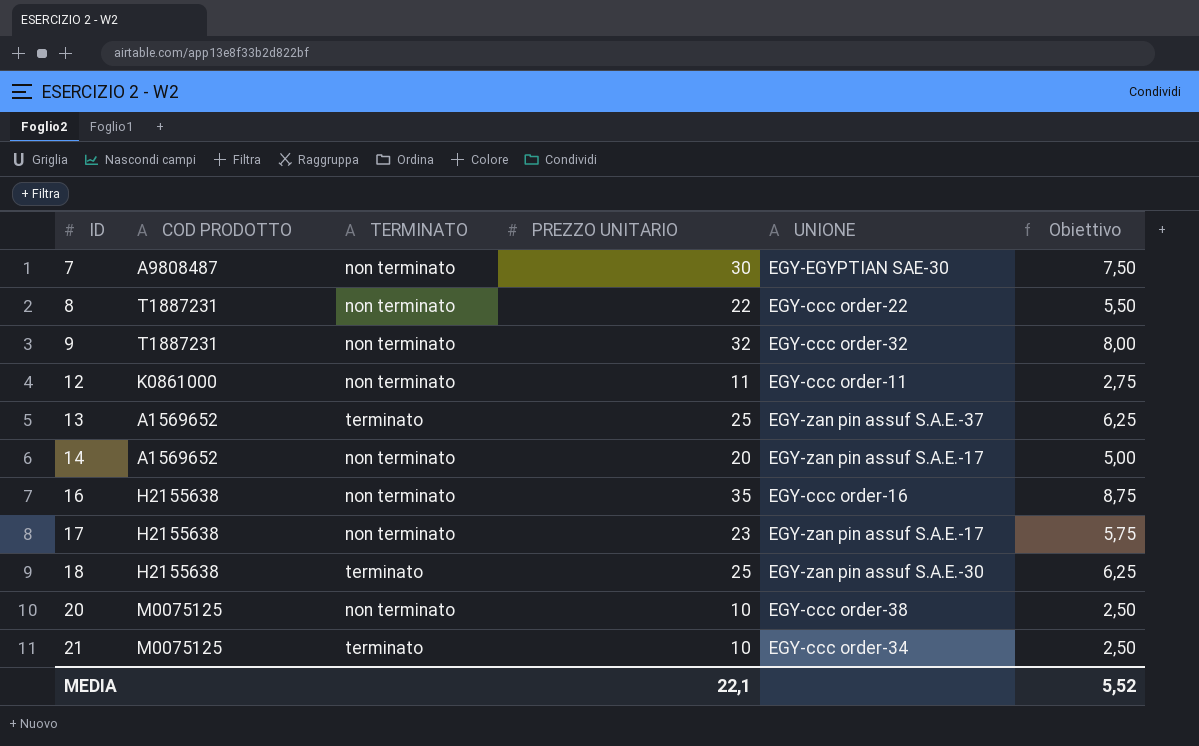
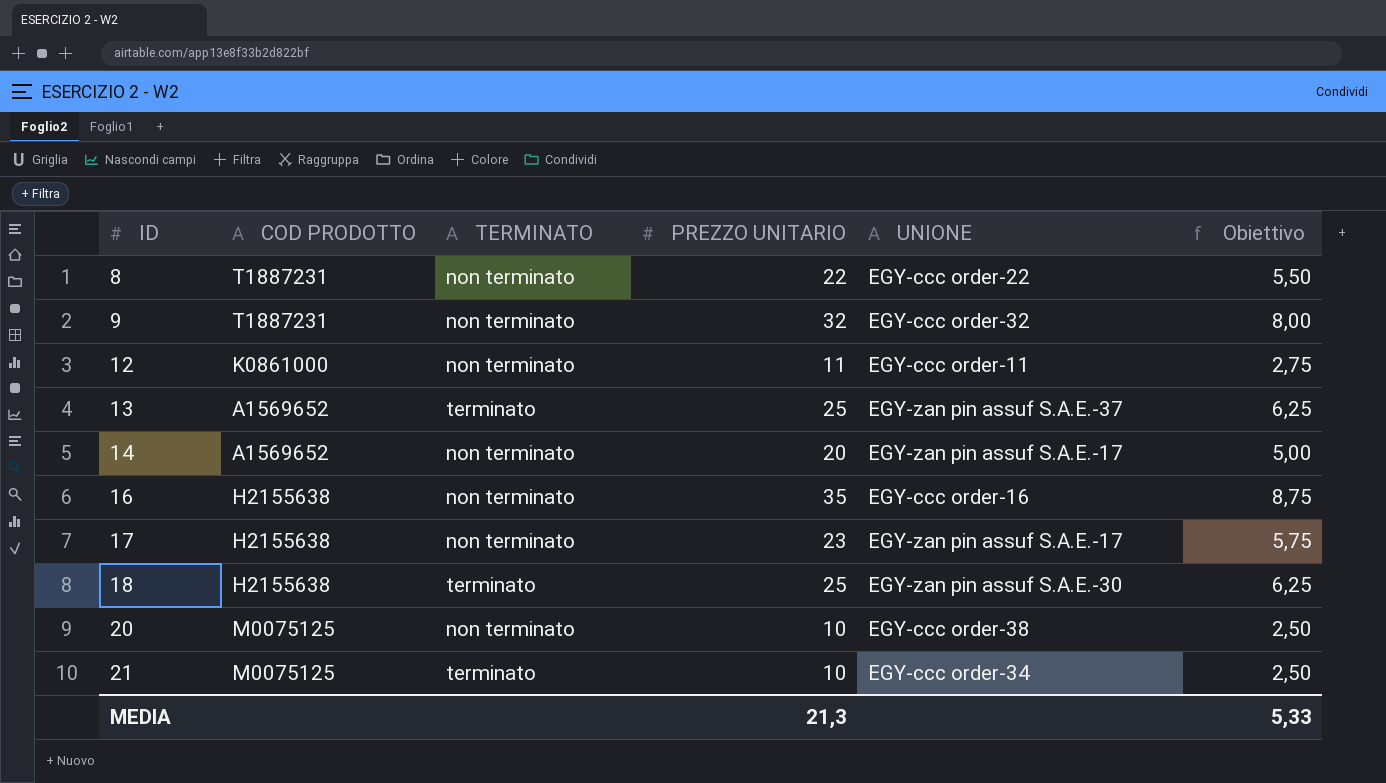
row 7: A9808487 | non terminato | 30 | EGY-EGYPTIAN SAE-30 | 7,50 -> none
MEDIA | PREZZO UNITARIO: 22,1 -> 21,3
MEDIA | Obiettivo: 5,52 -> 5,33

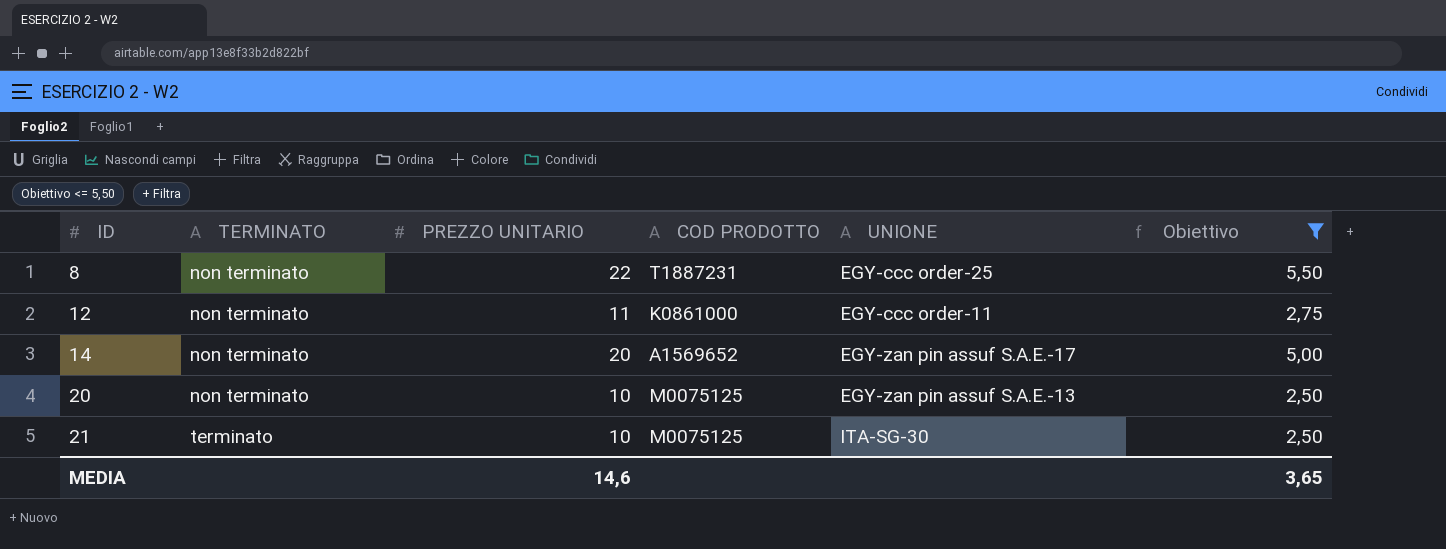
filter: none -> Obiettivo <= 5,50
column COD PRODOTTO | position: 2 -> 4
8 | UNIONE: EGY-ccc order-22 -> EGY-ccc order-25
20 | UNIONE: EGY-ccc order-38 -> EGY-zan pin assuf S.A.E.-13
21 | UNIONE: EGY-ccc order-34 -> ITA-SG-30
MEDIA | PREZZO UNITARIO: 21,3 -> 14,6
MEDIA | Obiettivo: 5,33 -> 3,65

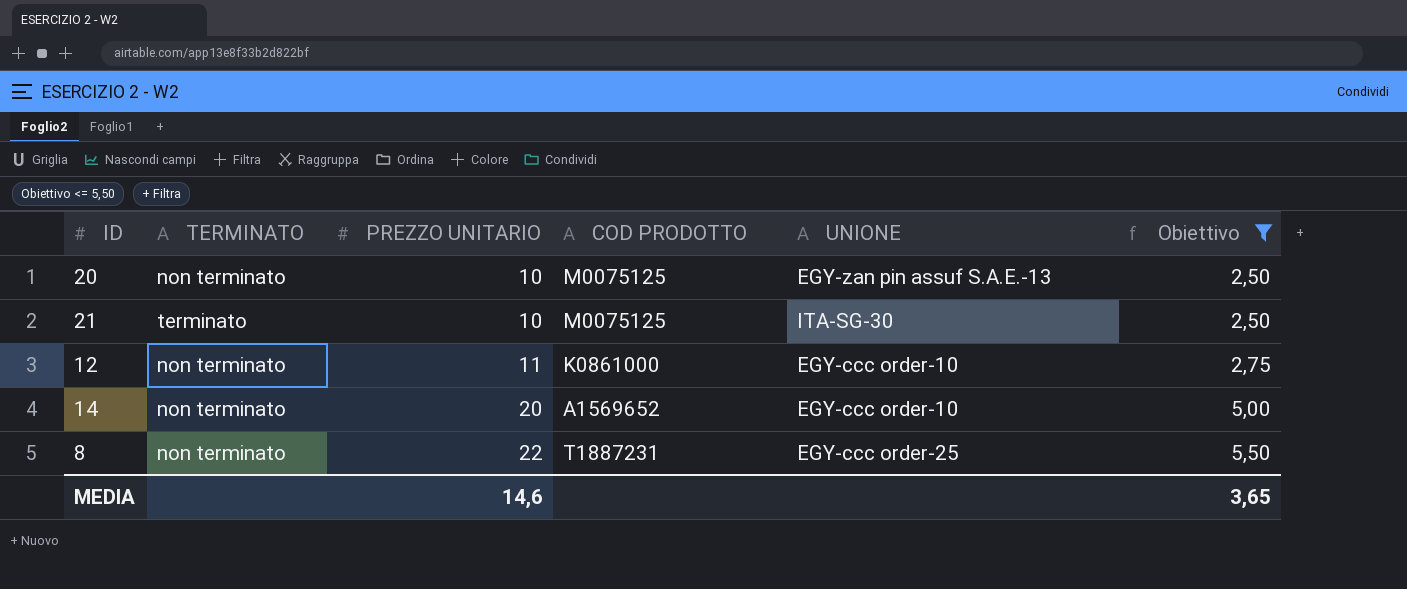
row order: ID ascending -> PREZZO UNITARIO ascending
12 | UNIONE: EGY-ccc order-11 -> EGY-ccc order-10
14 | UNIONE: EGY-zan pin assuf S.A.E.-17 -> EGY-ccc order-10

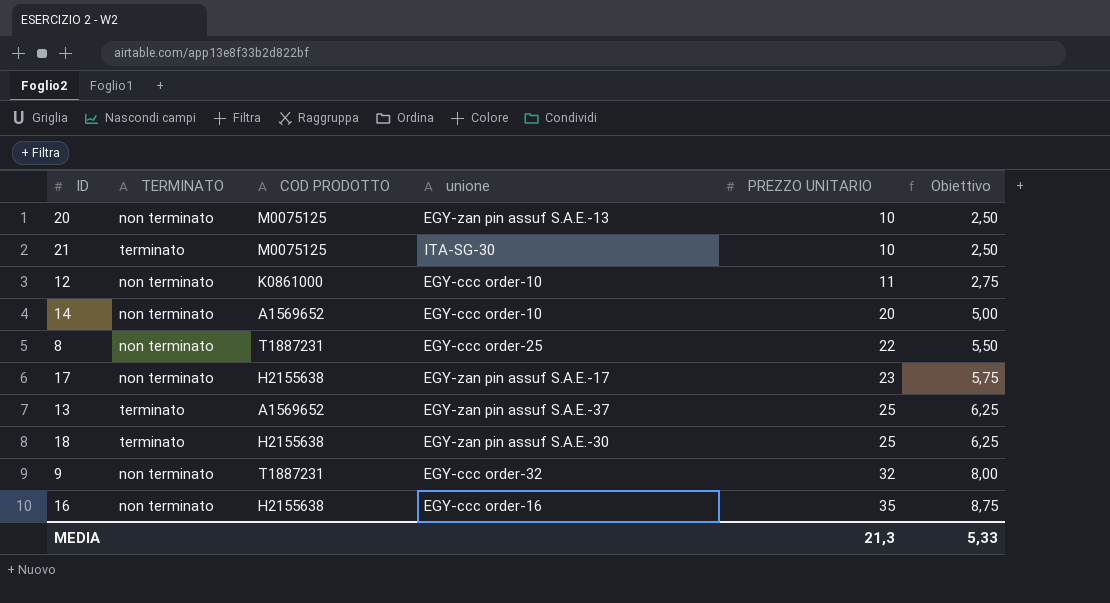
filter: Obiettivo <= 5,50 -> none
column name: UNIONE -> unione
column PREZZO UNITARIO | position: 3 -> 5
MEDIA | PREZZO UNITARIO: 14,6 -> 21,3
MEDIA | Obiettivo: 3,65 -> 5,33

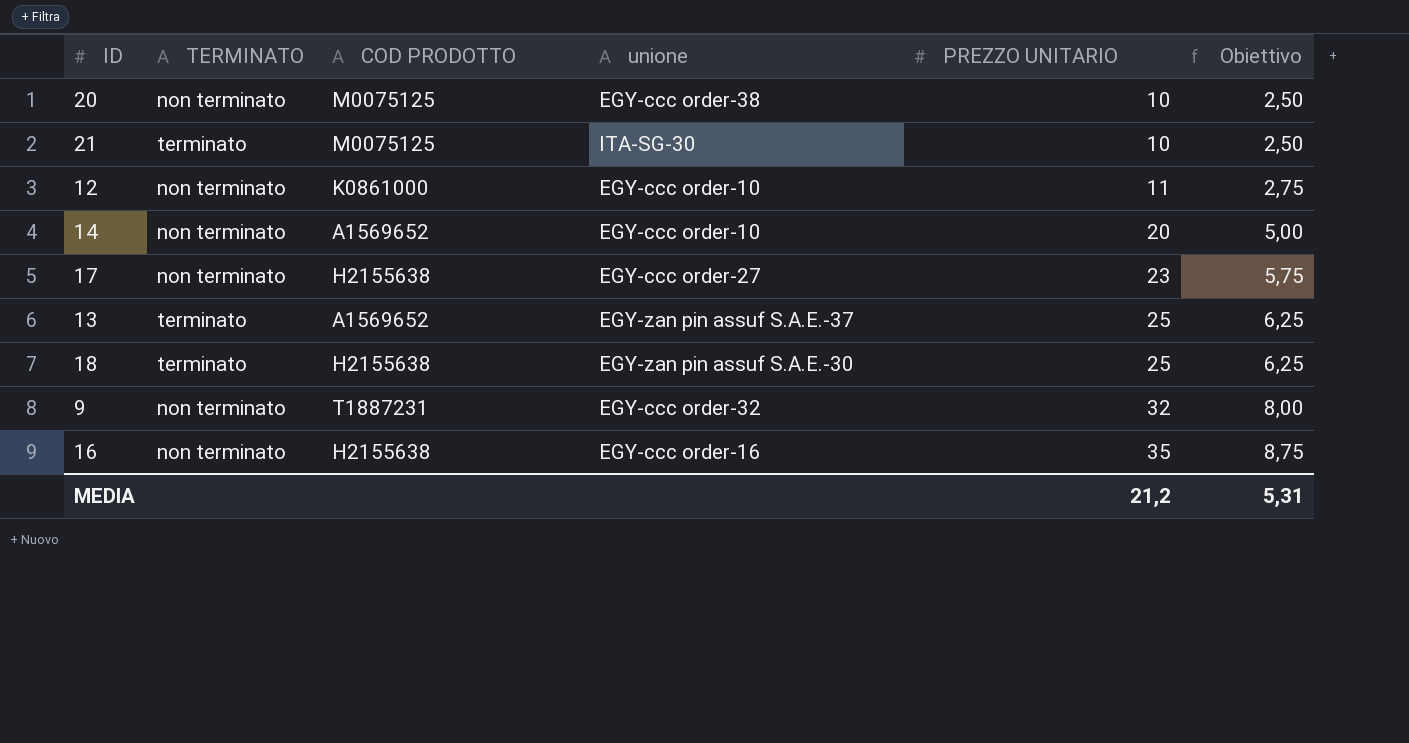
row 8: non terminato | T1887231 | EGY-ccc order-25 | 22 | 5,50 -> none
20 | unione: EGY-zan pin assuf S.A.E.-13 -> EGY-ccc order-38
17 | unione: EGY-zan pin assuf S.A.E.-17 -> EGY-ccc order-27
MEDIA | PREZZO UNITARIO: 21,3 -> 21,2
MEDIA | Obiettivo: 5,33 -> 5,31

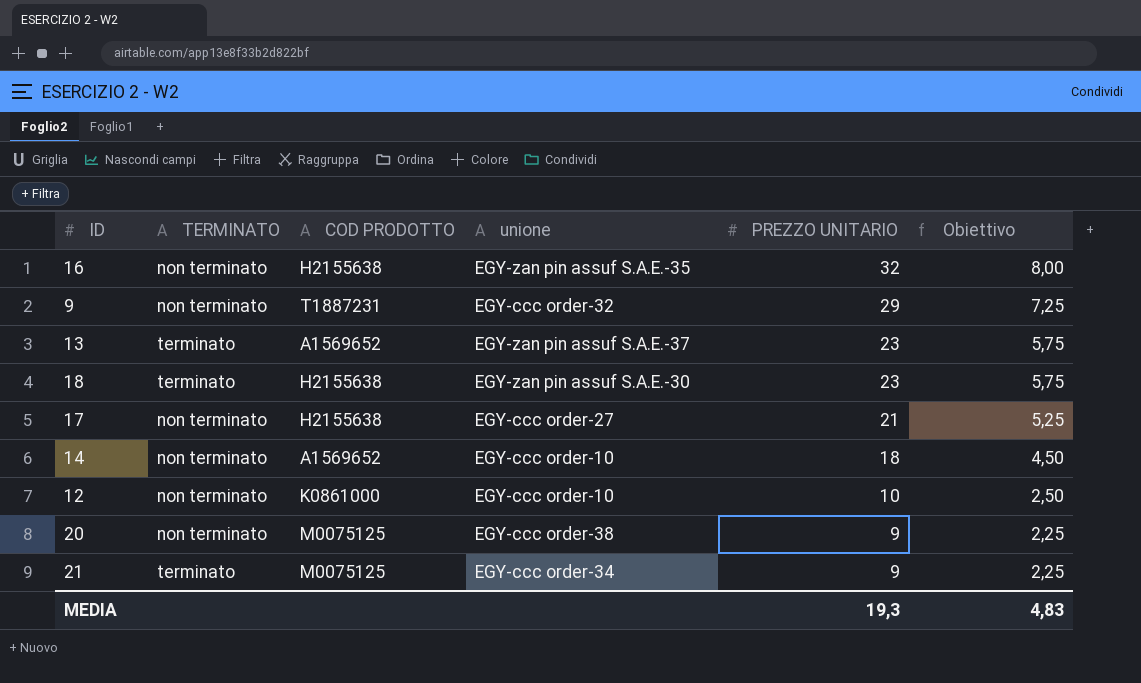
row order: PREZZO UNITARIO ascending -> PREZZO UNITARIO descending
16 | unione: EGY-ccc order-16 -> EGY-zan pin assuf S.A.E.-35
16 | PREZZO UNITARIO: 35 -> 32
16 | Obiettivo: 8,75 -> 8,00
9 | PREZZO UNITARIO: 32 -> 29
9 | Obiettivo: 8,00 -> 7,25
13 | PREZZO UNITARIO: 25 -> 23
13 | Obiettivo: 6,25 -> 5,75
18 | PREZZO UNITARIO: 25 -> 23
18 | Obiettivo: 6,25 -> 5,75
17 | PREZZO UNITARIO: 23 -> 21
17 | Obiettivo: 5,75 -> 5,25
14 | PREZZO UNITARIO: 20 -> 18
14 | Obiettivo: 5,00 -> 4,50
12 | PREZZO UNITARIO: 11 -> 10
12 | Obiettivo: 2,75 -> 2,50
20 | PREZZO UNITARIO: 10 -> 9
20 | Obiettivo: 2,50 -> 2,25
21 | unione: ITA-SG-30 -> EGY-ccc order-34
21 | PREZZO UNITARIO: 10 -> 9
21 | Obiettivo: 2,50 -> 2,25
MEDIA | PREZZO UNITARIO: 21,2 -> 19,3
MEDIA | Obiettivo: 5,31 -> 4,83

